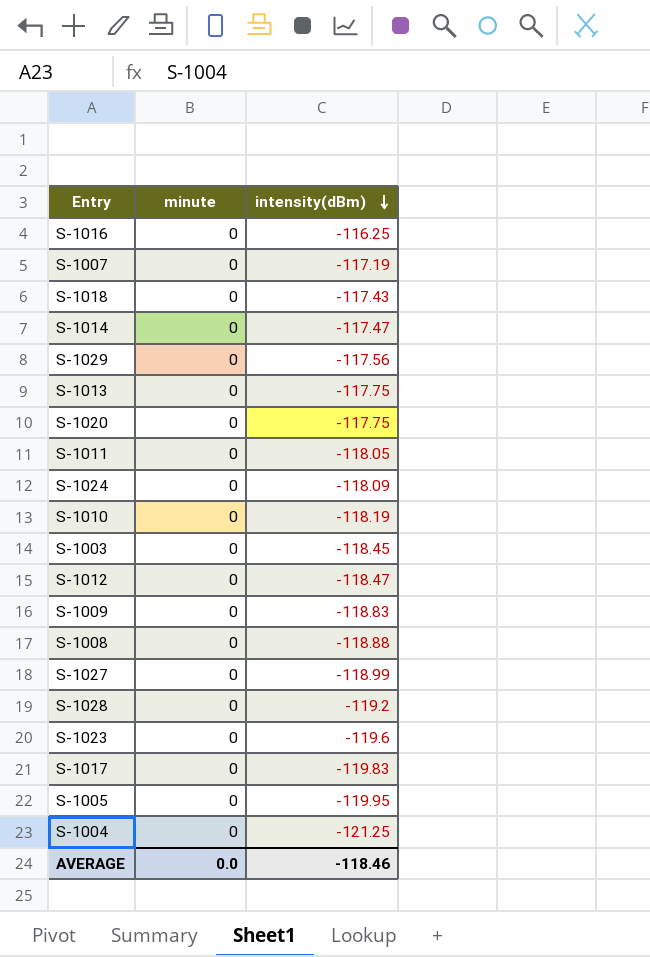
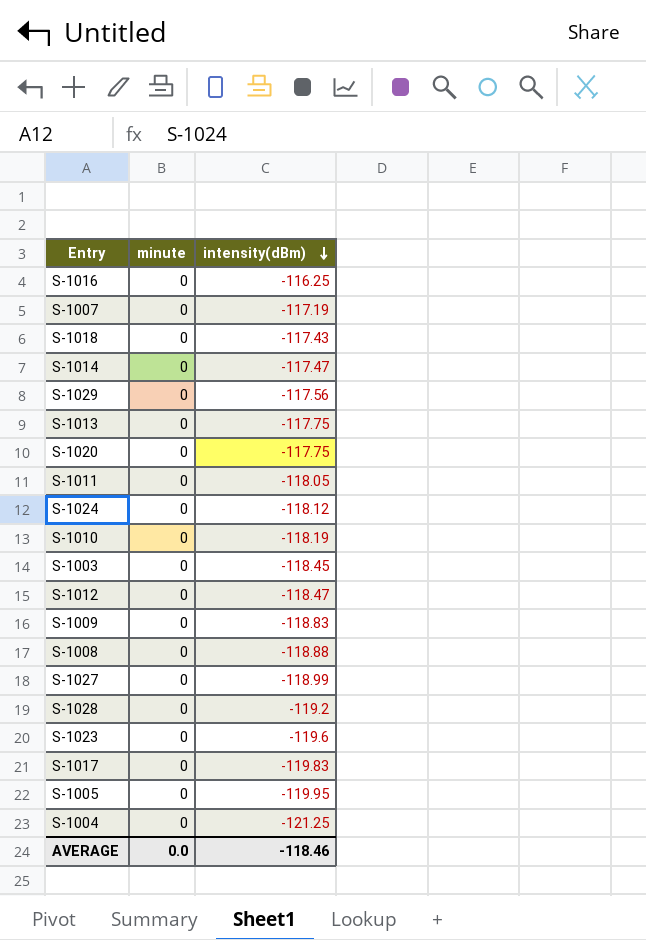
S-1024 | intensity(dBm): -118.09 -> -118.12

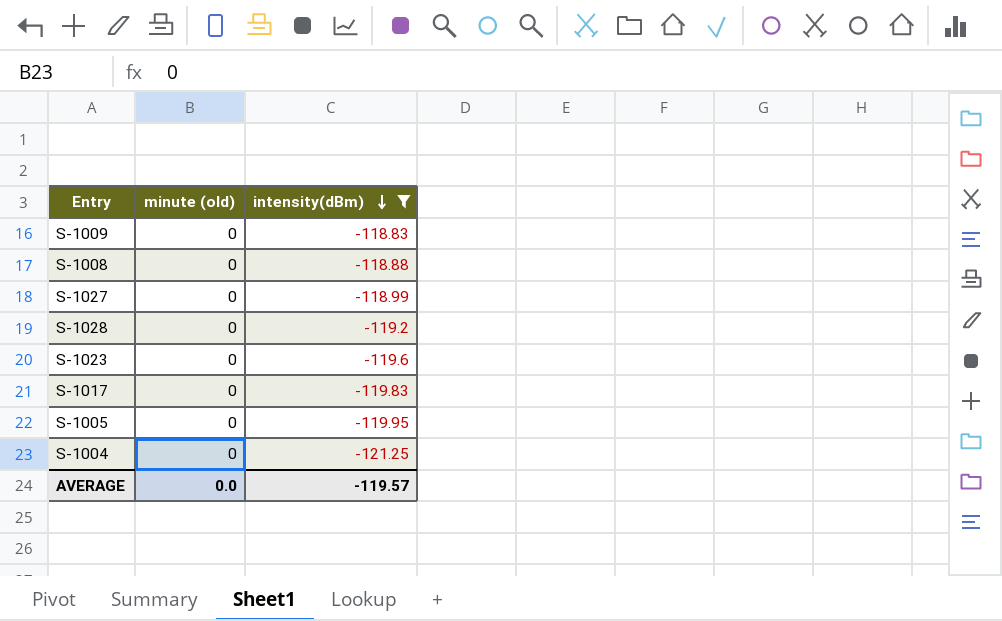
filter: none -> intensity(dBm) <= -118.83
column name: minute -> minute (old)
AVERAGE | intensity(dBm): -118.46 -> -119.57

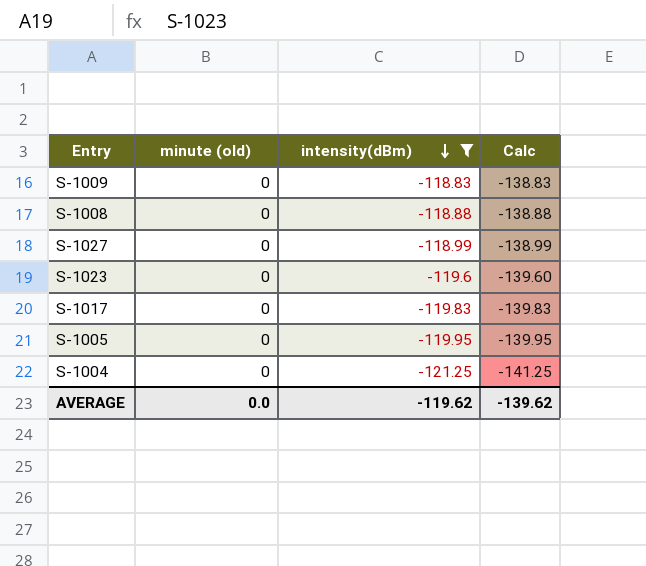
column Calc | formula: none -> [intensity(dBm)] - 20
row S-1028: 0 | -119.2 -> none
AVERAGE | intensity(dBm): -119.57 -> -119.62

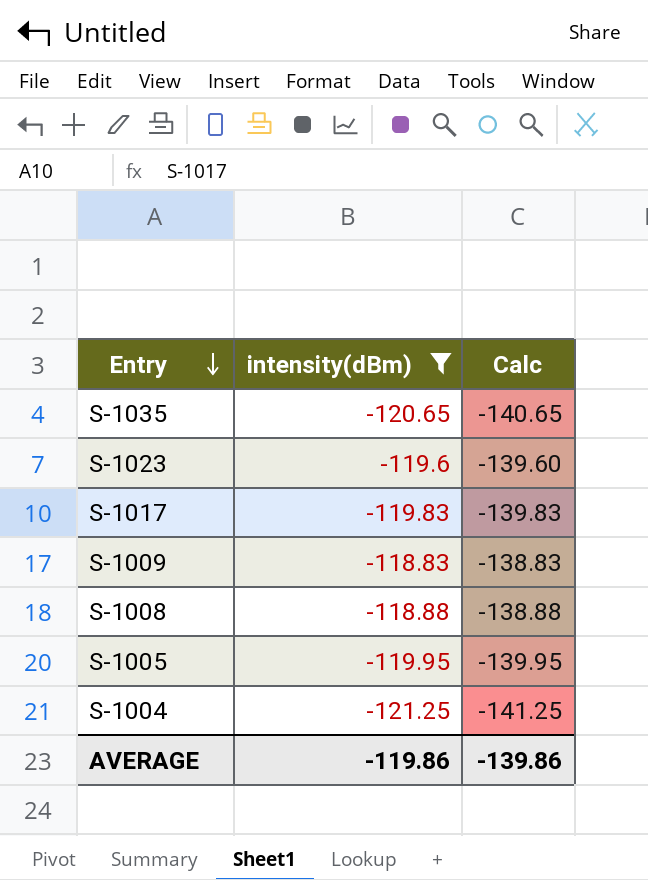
row order: intensity(dBm) descending -> Entry descending
column minute (old) | position: 2 -> none
row S-1027: 0 | -118.99 | -138.99 -> none
row S-1035: none -> -120.65 | -140.65
AVERAGE | intensity(dBm): -119.62 -> -119.86
AVERAGE | Calc: -139.62 -> -139.86

